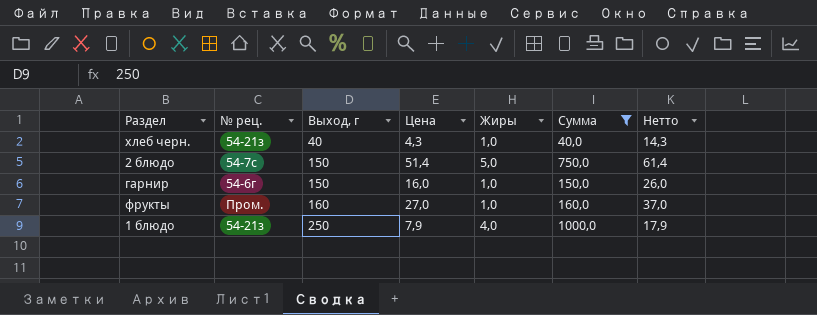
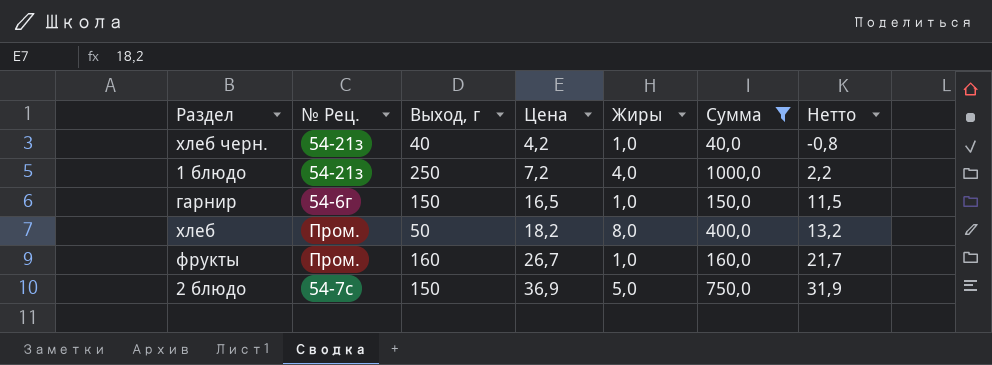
row order: Выход, г ascending -> Цена ascending
column name: № рец. -> № Рец.
column Нетто | formula: [Цена] + 10 -> [Цена] - 5
хлеб черн. | Цена: 4,3 -> 4,2
1 блюдо | Цена: 7,9 -> 7,2
гарнир | Цена: 16,0 -> 16,5
row хлеб: none -> Пром. | 50 | 18,2 | 8,0 | 400,0 | 13,2
фрукты | Цена: 27,0 -> 26,7
2 блюдо | Цена: 51,4 -> 36,9

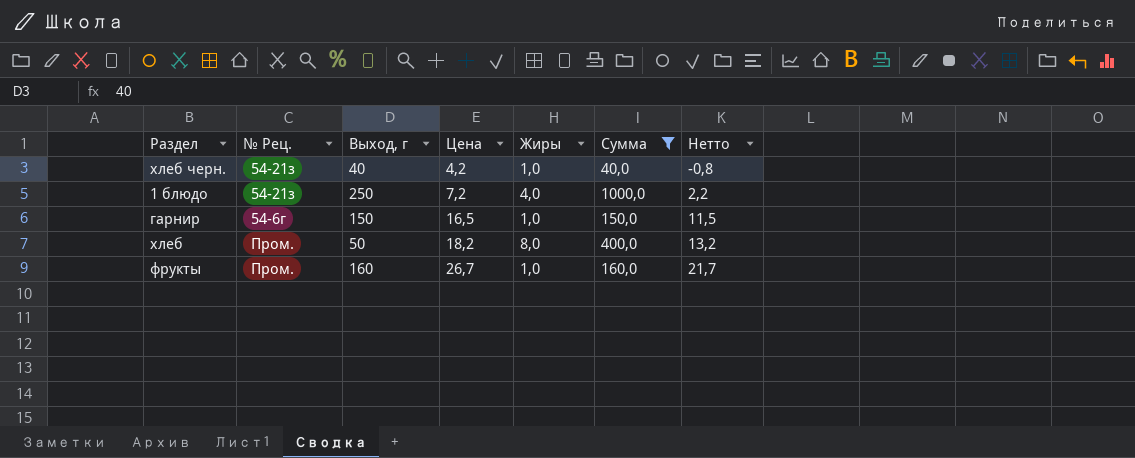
row 2 блюдо: 54-7с | 150 | 36,9 | 5,0 | 750,0 | 31,9 -> none

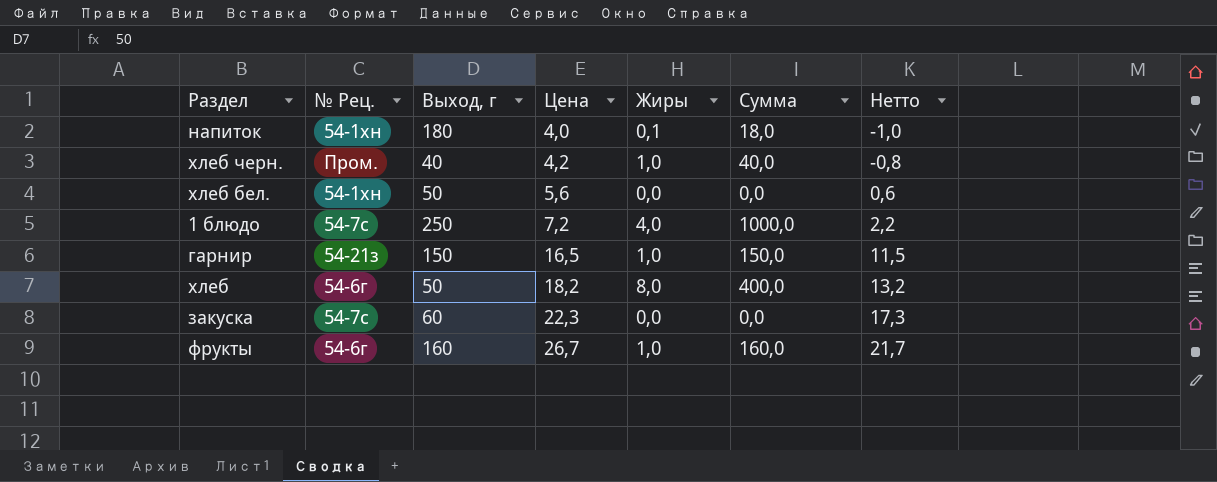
filter: Сумма >= 40,0 -> none
хлеб черн. | № Рец.: 54-21з -> Пром.
1 блюдо | № Рец.: 54-21з -> 54-7с
гарнир | № Рец.: 54-6г -> 54-21з
хлеб | № Рец.: Пром. -> 54-6г
фрукты | № Рец.: Пром. -> 54-6г

